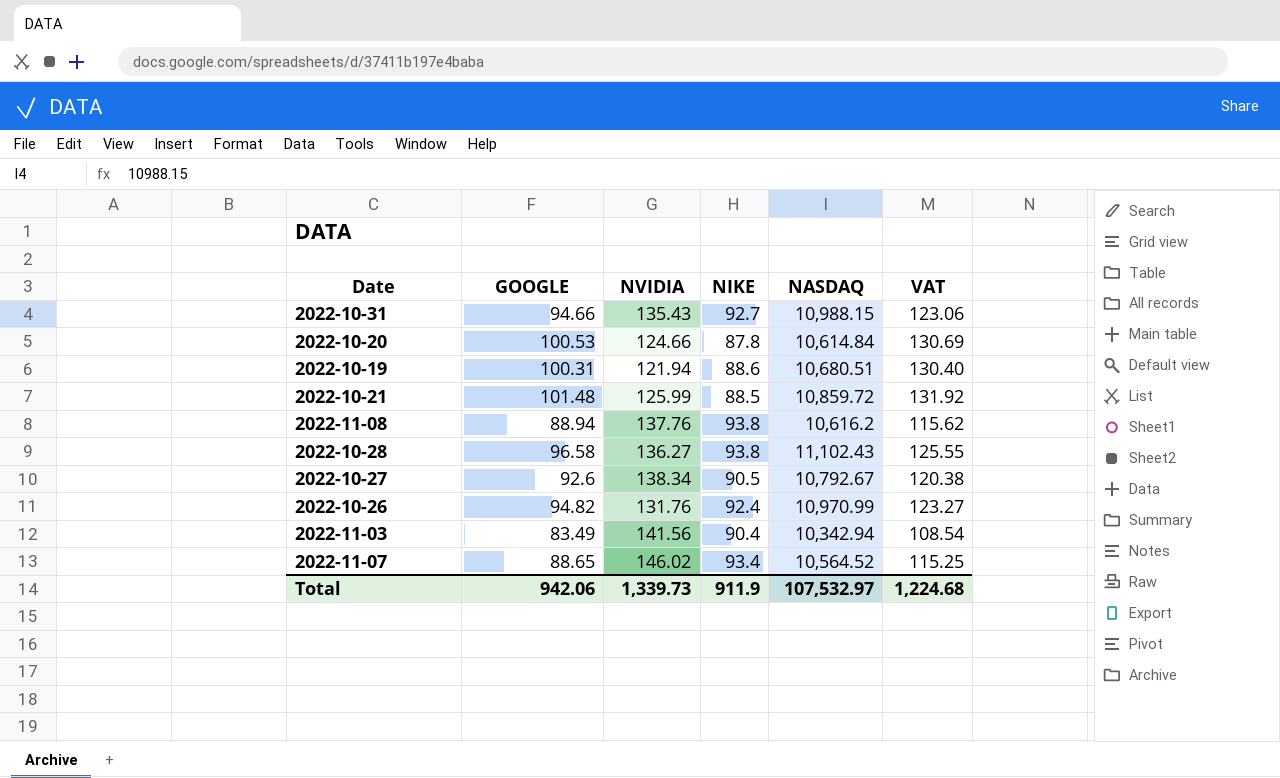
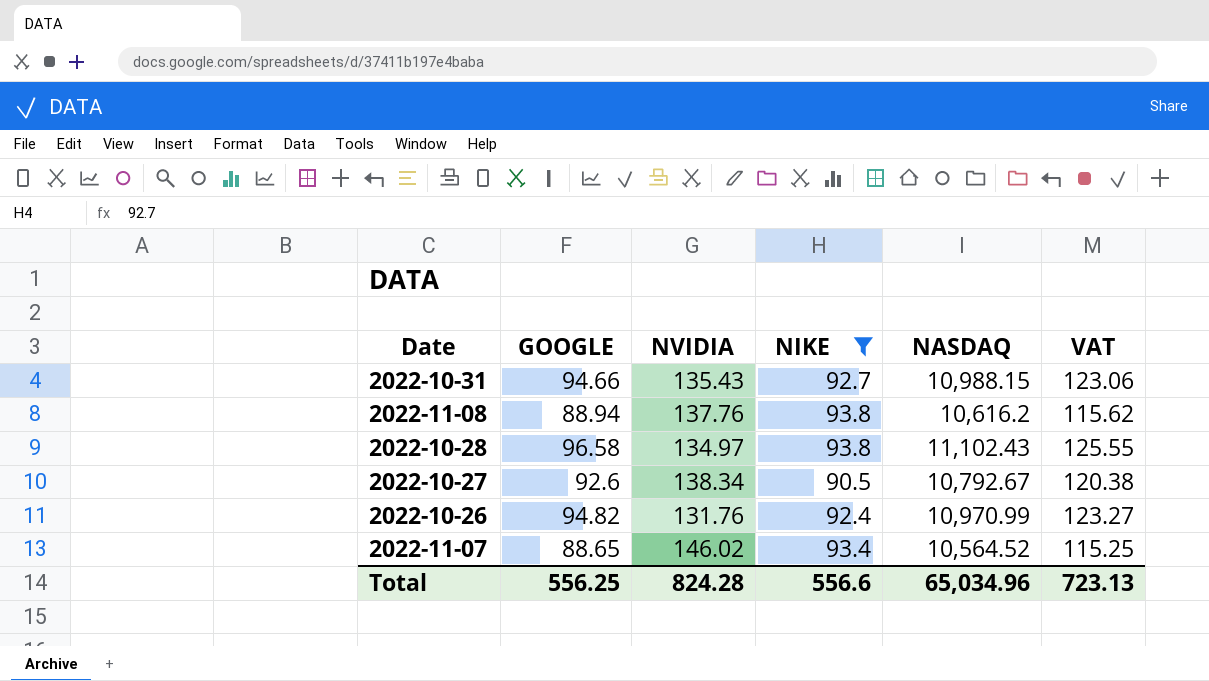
filter: none -> NIKE >= 90.5
2022-10-28 | NVIDIA: 136.27 -> 134.97
Total | GOOGLE: 942.06 -> 556.25
Total | NVIDIA: 1,339.73 -> 824.28
Total | NIKE: 911.9 -> 556.6
Total | NASDAQ: 107,532.97 -> 65,034.96
Total | VAT: 1,224.68 -> 723.13

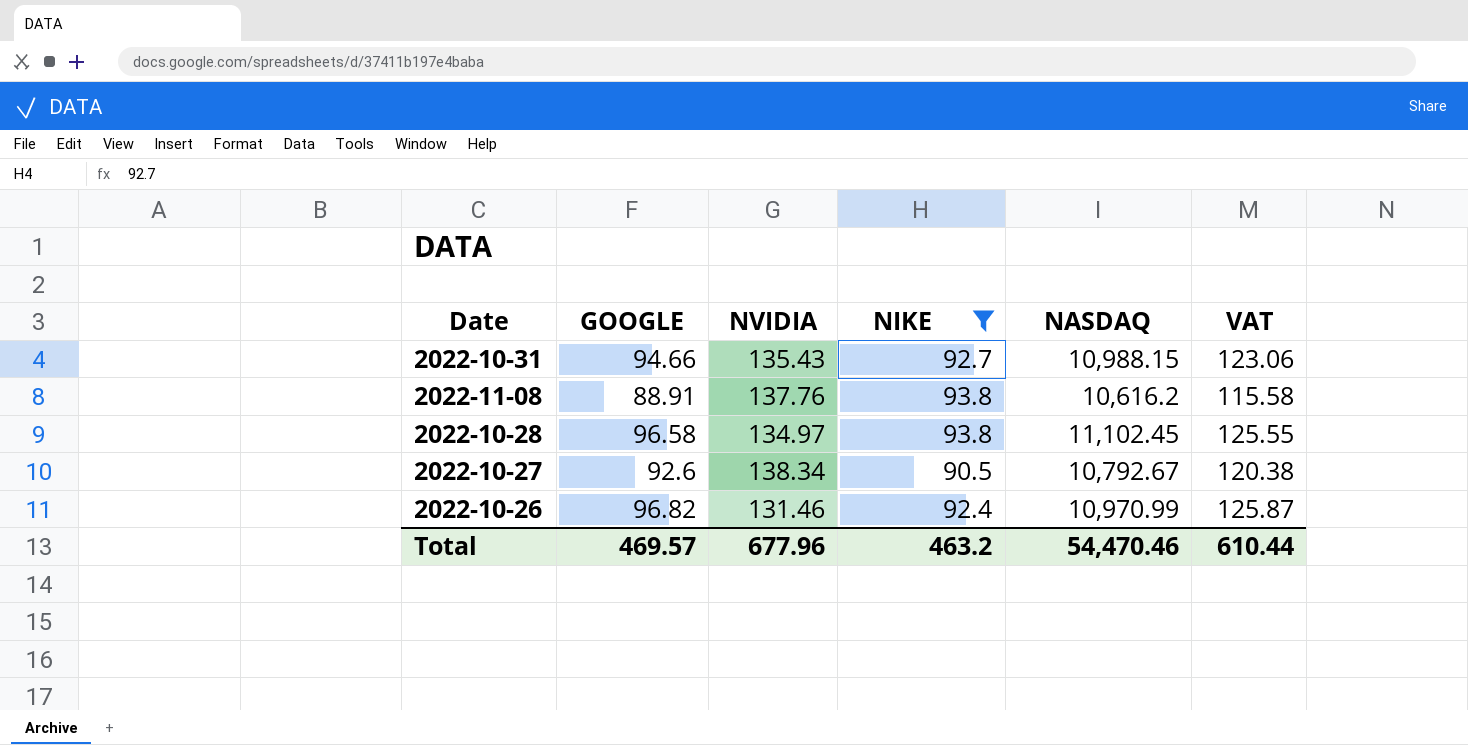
row 2022-11-07: 88.65 | 146.02 | 93.4 | 10,564.52 | 115.25 -> none
2022-11-08 | GOOGLE: 88.94 -> 88.91
2022-11-08 | VAT: 115.62 -> 115.58
2022-10-28 | NASDAQ: 11,102.43 -> 11,102.45
2022-10-26 | GOOGLE: 94.82 -> 96.82
2022-10-26 | NVIDIA: 131.76 -> 131.46
2022-10-26 | VAT: 123.27 -> 125.87
Total | GOOGLE: 556.25 -> 469.57
Total | NVIDIA: 824.28 -> 677.96
Total | NIKE: 556.6 -> 463.2
Total | NASDAQ: 65,034.96 -> 54,470.46
Total | VAT: 723.13 -> 610.44

